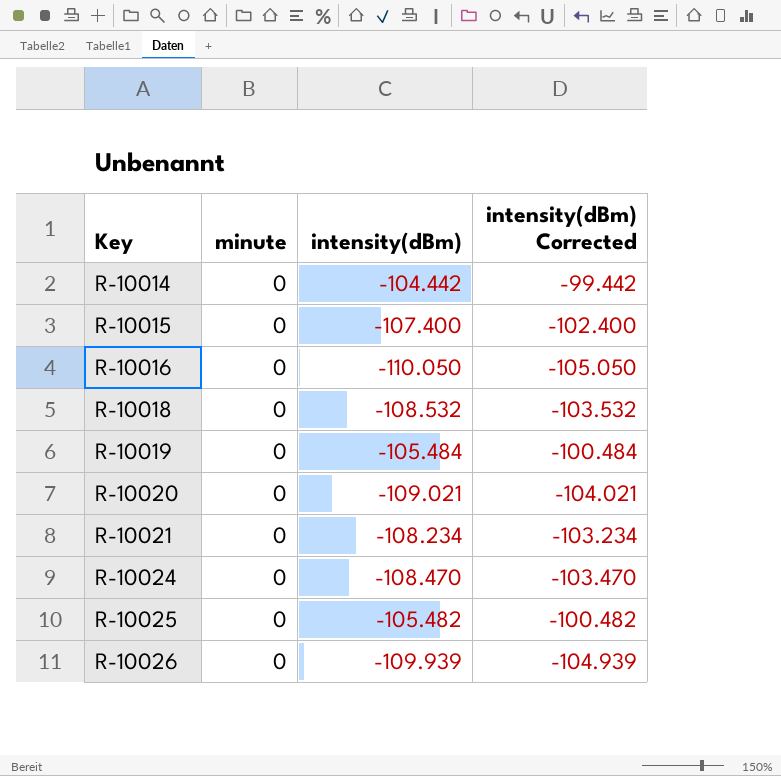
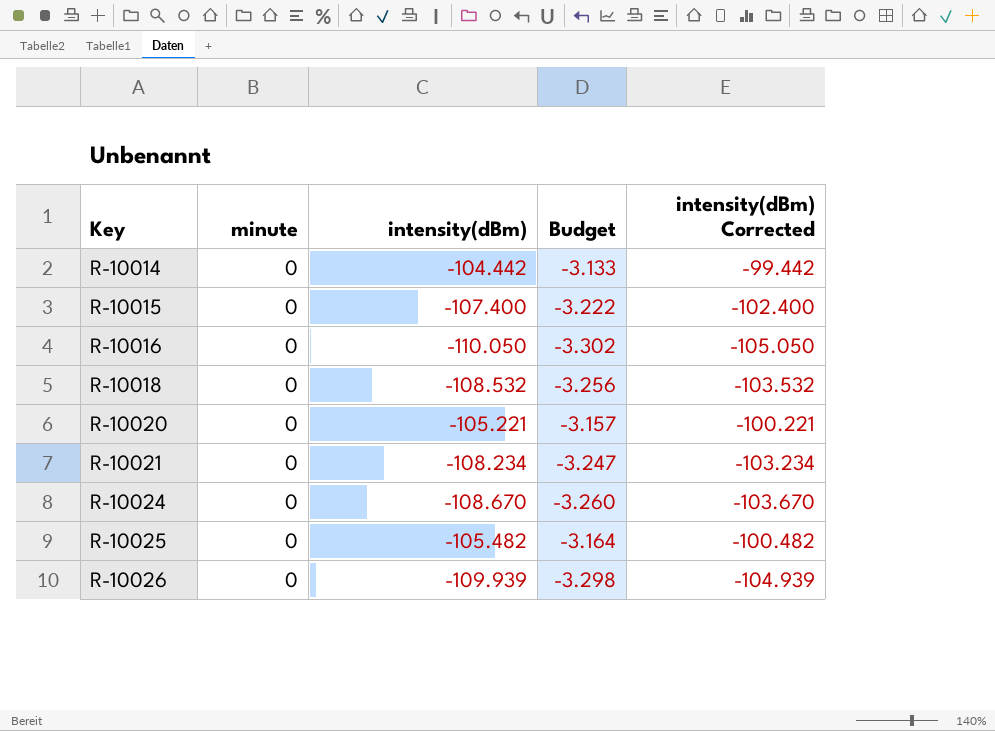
column Budget | formula: none -> [intensity(dBm)] * 0.03
row R-10019: 0 | -105.484 | -100.484 -> none
R-10020 | intensity(dBm): -109.021 -> -105.221
R-10020 | intensity(dBm) Corrected: -104.021 -> -100.221
R-10024 | intensity(dBm): -108.470 -> -108.670
R-10024 | intensity(dBm) Corrected: -103.470 -> -103.670

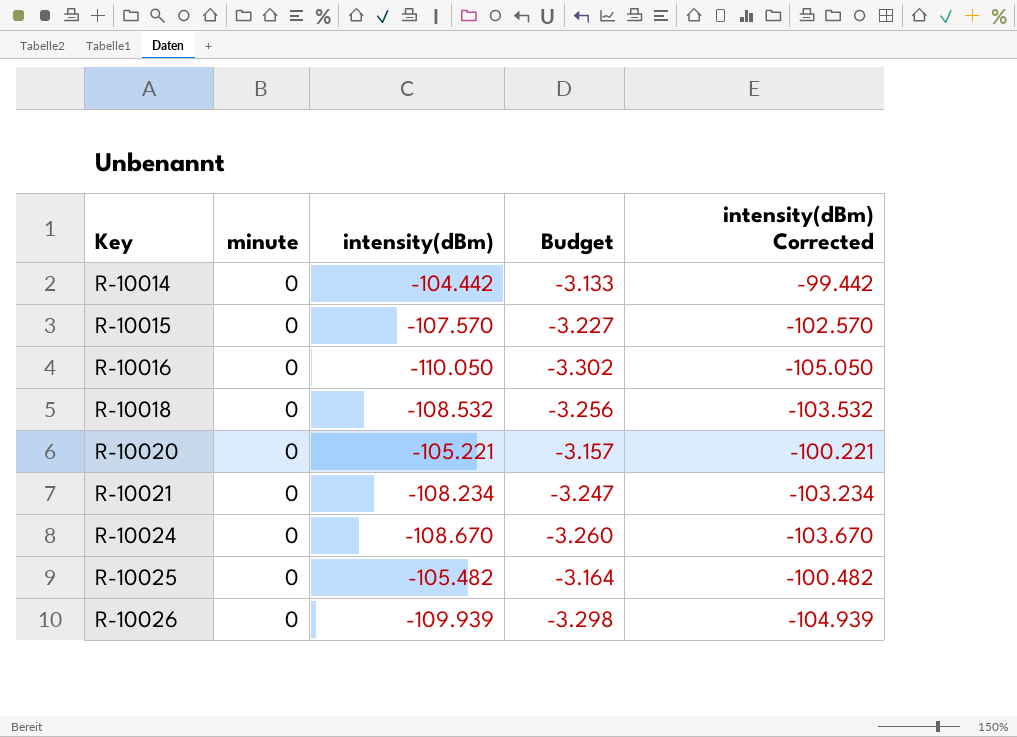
R-10015 | intensity(dBm): -107.400 -> -107.570
R-10015 | Budget: -3.222 -> -3.227
R-10015 | intensity(dBm) Corrected: -102.400 -> -102.570

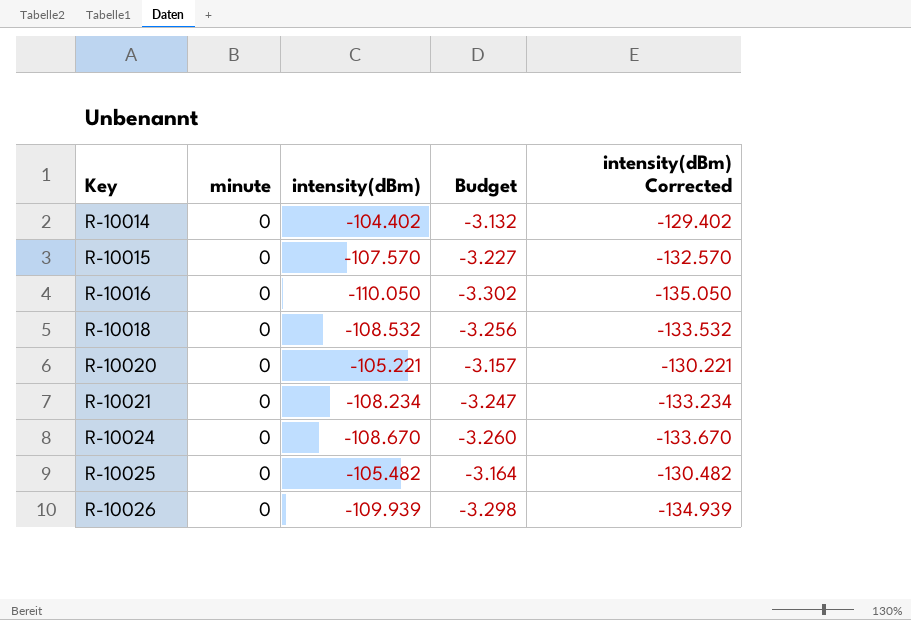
column intensity(dBm) Corrected | formula: [intensity(dBm)] + 5 -> [intensity(dBm)] - 25
R-10014 | intensity(dBm): -104.442 -> -104.402
R-10014 | Budget: -3.133 -> -3.132

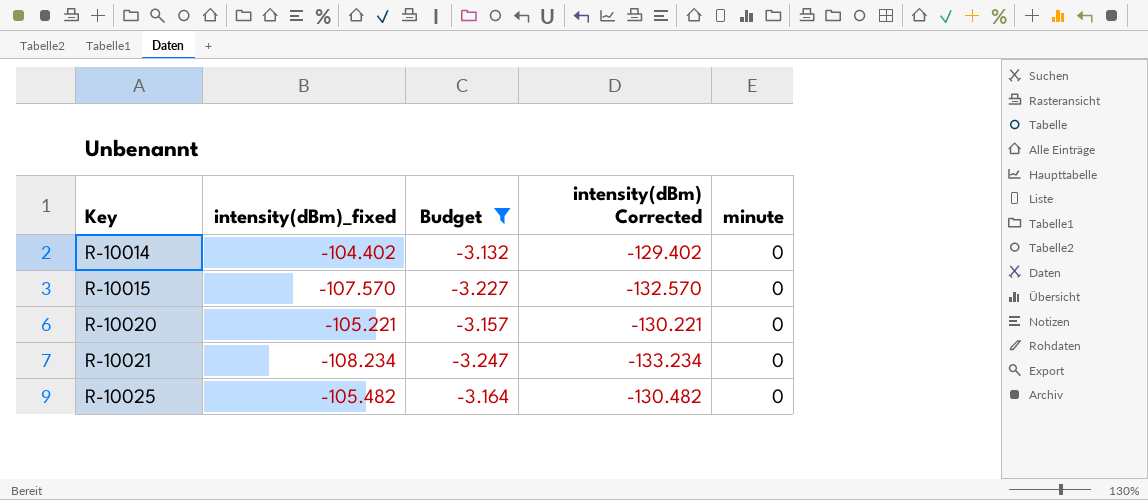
filter: none -> Budget >= -3.247
column name: intensity(dBm) -> intensity(dBm)_fixed
column minute | position: 2 -> 5

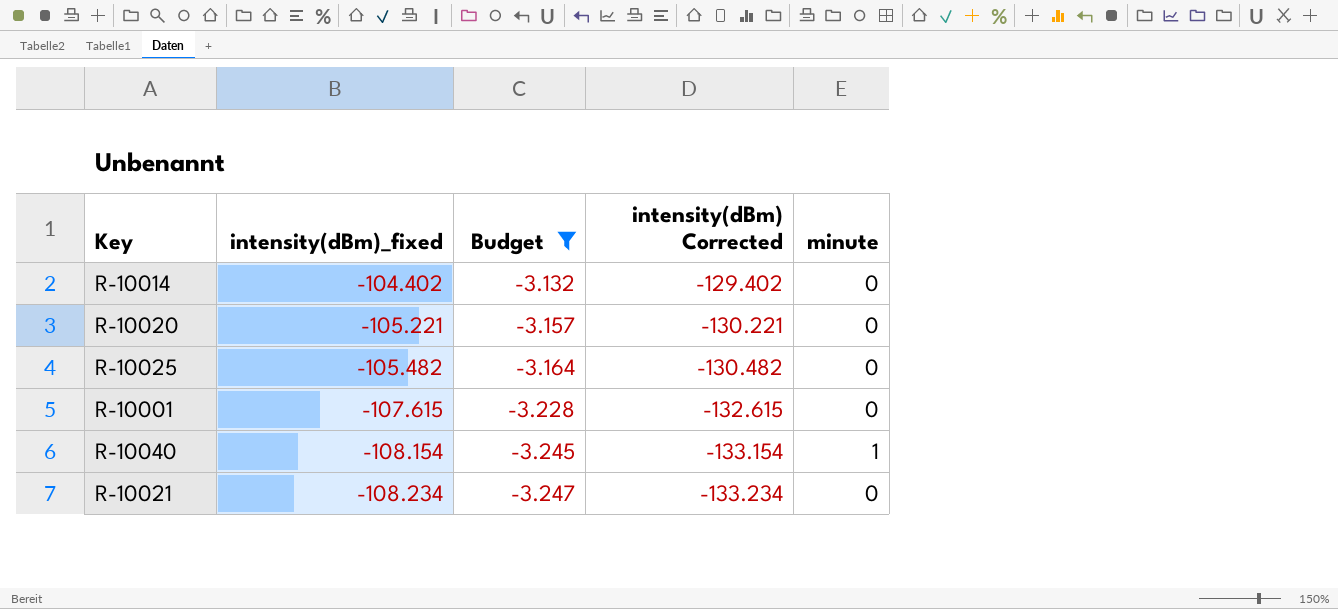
row order: Key ascending -> intensity(dBm)_fixed descending
row R-10015: -107.570 | -3.227 | -132.570 | 0 -> none
row R-10001: none -> -107.615 | -3.228 | -132.615 | 0
row R-10040: none -> -108.154 | -3.245 | -133.154 | 1

